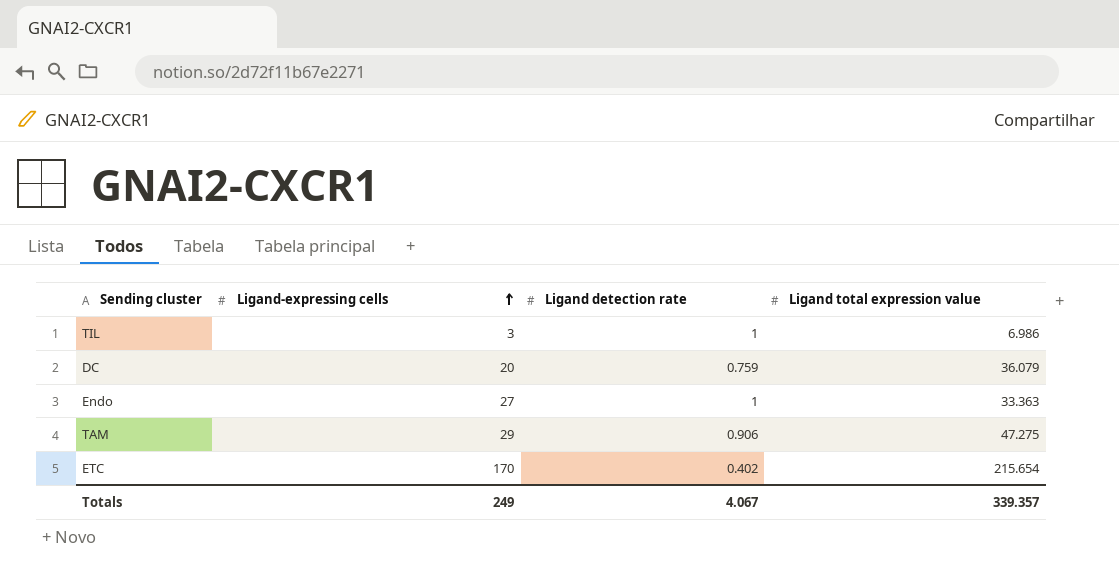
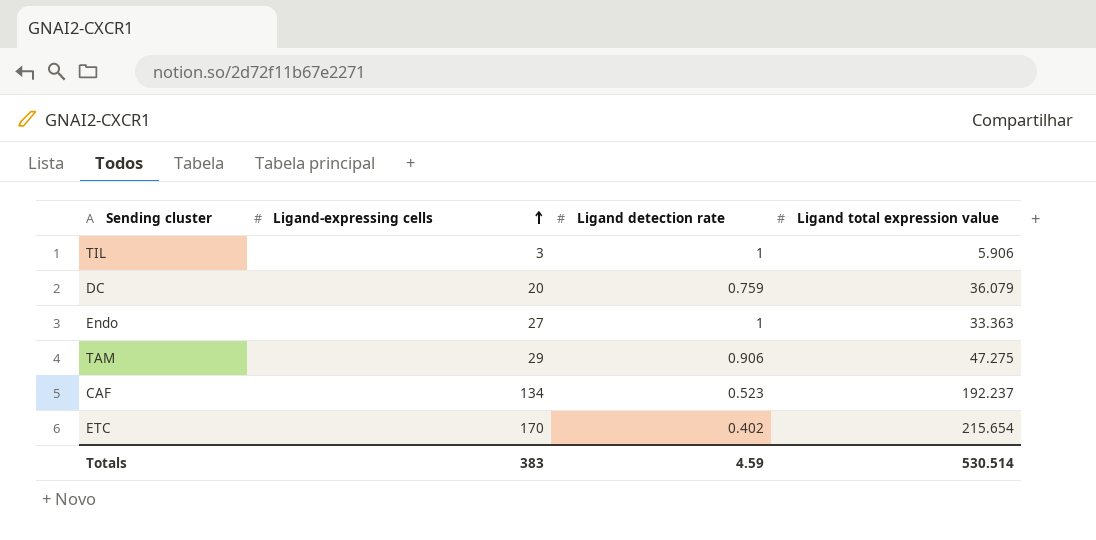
TIL | Ligand total expression value: 6.986 -> 5.906
row CAF: none -> 134 | 0.523 | 192.237
Totals | Ligand-expressing cells: 249 -> 383
Totals | Ligand detection rate: 4.067 -> 4.59
Totals | Ligand total expression value: 339.357 -> 530.514

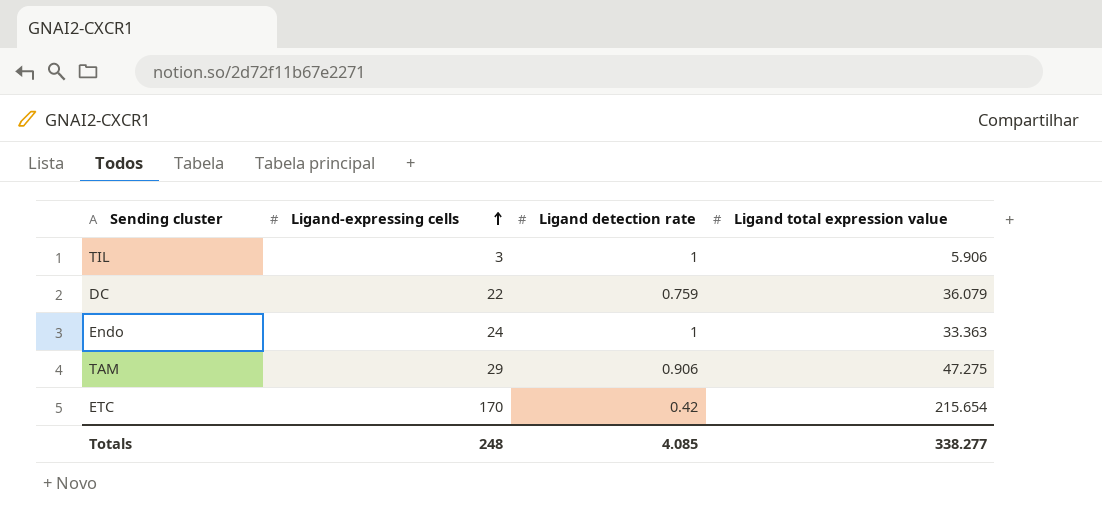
row CAF: 134 | 0.523 | 192.237 -> none
DC | Ligand-expressing cells: 20 -> 22
Endo | Ligand-expressing cells: 27 -> 24
ETC | Ligand detection rate: 0.402 -> 0.42
Totals | Ligand-expressing cells: 383 -> 248
Totals | Ligand detection rate: 4.59 -> 4.085
Totals | Ligand total expression value: 530.514 -> 338.277

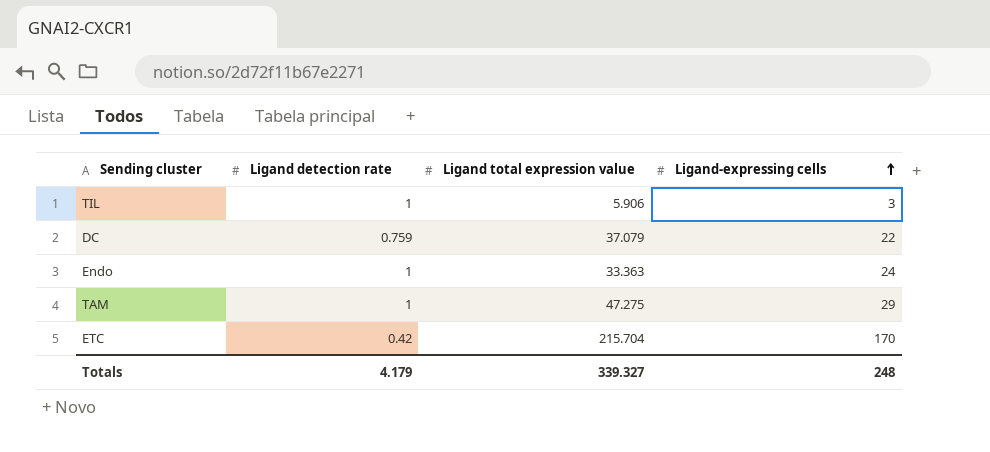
column Ligand-expressing cells | position: 2 -> 4
DC | Ligand total expression value: 36.079 -> 37.079
TAM | Ligand detection rate: 0.906 -> 1
ETC | Ligand total expression value: 215.654 -> 215.704
Totals | Ligand detection rate: 4.085 -> 4.179
Totals | Ligand total expression value: 338.277 -> 339.327

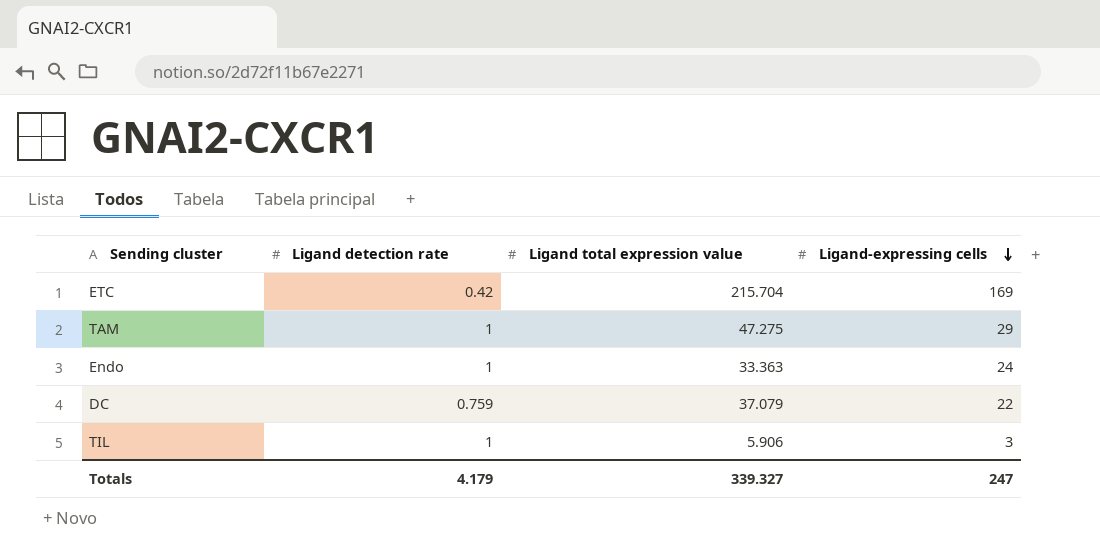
row order: Ligand-expressing cells ascending -> Ligand-expressing cells descending
ETC | Ligand-expressing cells: 170 -> 169
Totals | Ligand-expressing cells: 248 -> 247

